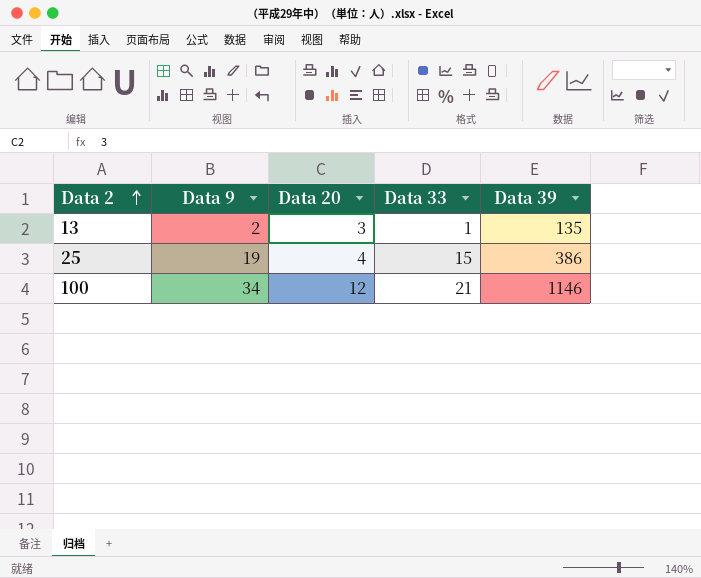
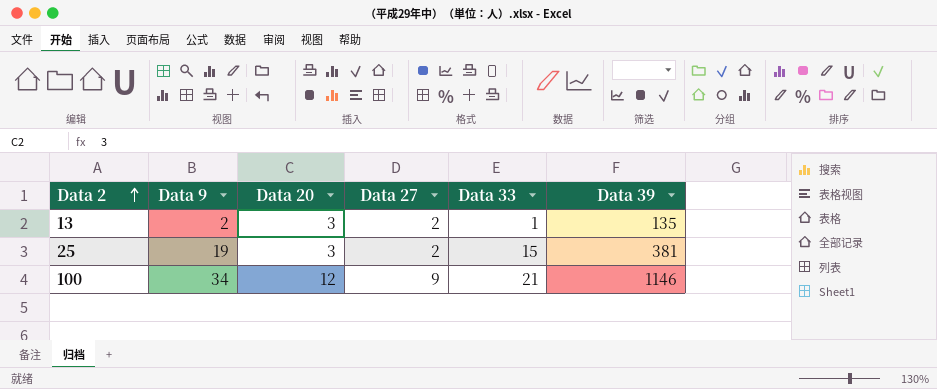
column Data 27 | position: none -> 4
25 | Data 20: 4 -> 3
25 | Data 39: 386 -> 381

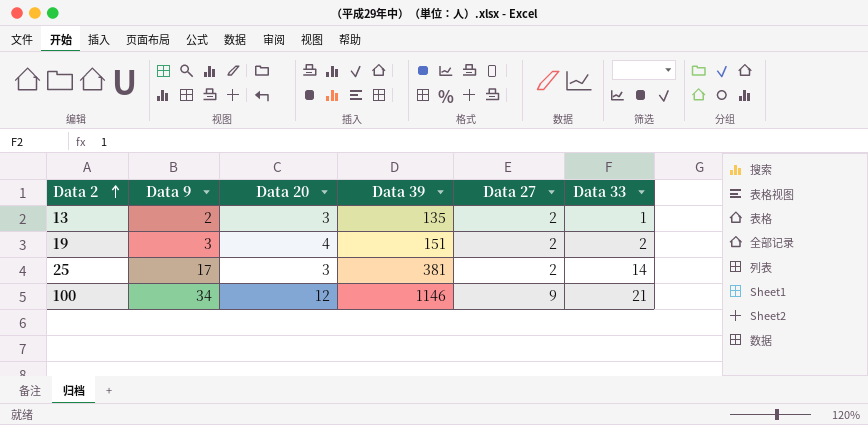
column Data 39 | position: 6 -> 4
row 19: none -> 3 | 4 | 151 | 2 | 2
25 | Data 9: 19 -> 17
25 | Data 33: 15 -> 14

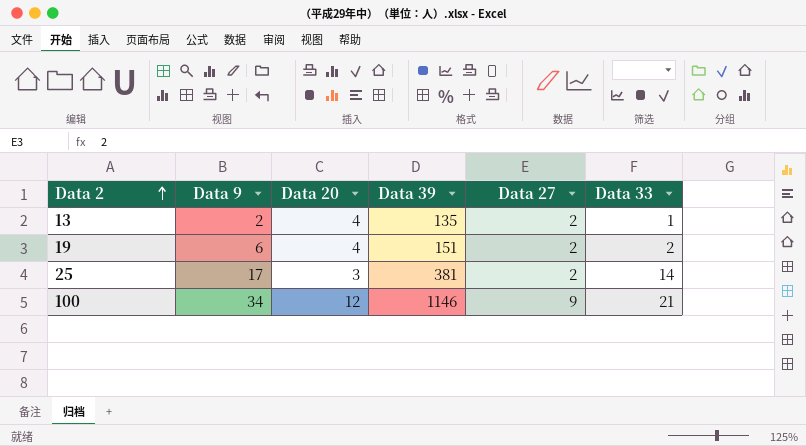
13 | Data 20: 3 -> 4
19 | Data 9: 3 -> 6

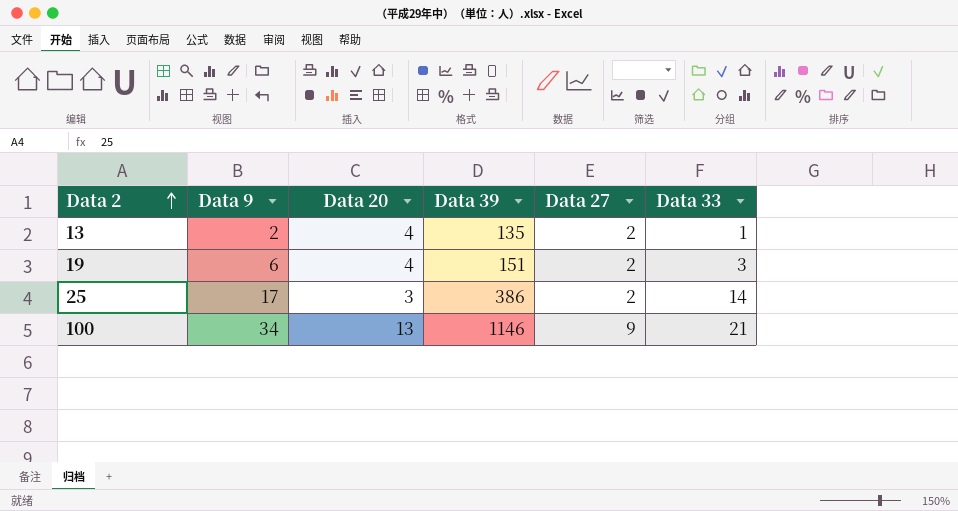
19 | Data 33: 2 -> 3
25 | Data 39: 381 -> 386
100 | Data 20: 12 -> 13

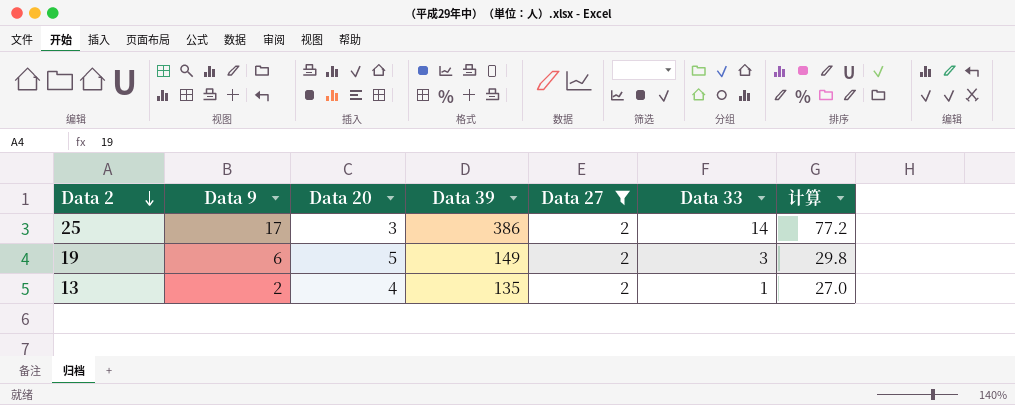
filter: none -> Data 27 = 2
row order: Data 2 ascending -> Data 2 descending
column 计算 | formula: none -> [Data 39] * 0.2
19 | Data 20: 4 -> 5
19 | Data 39: 151 -> 149

